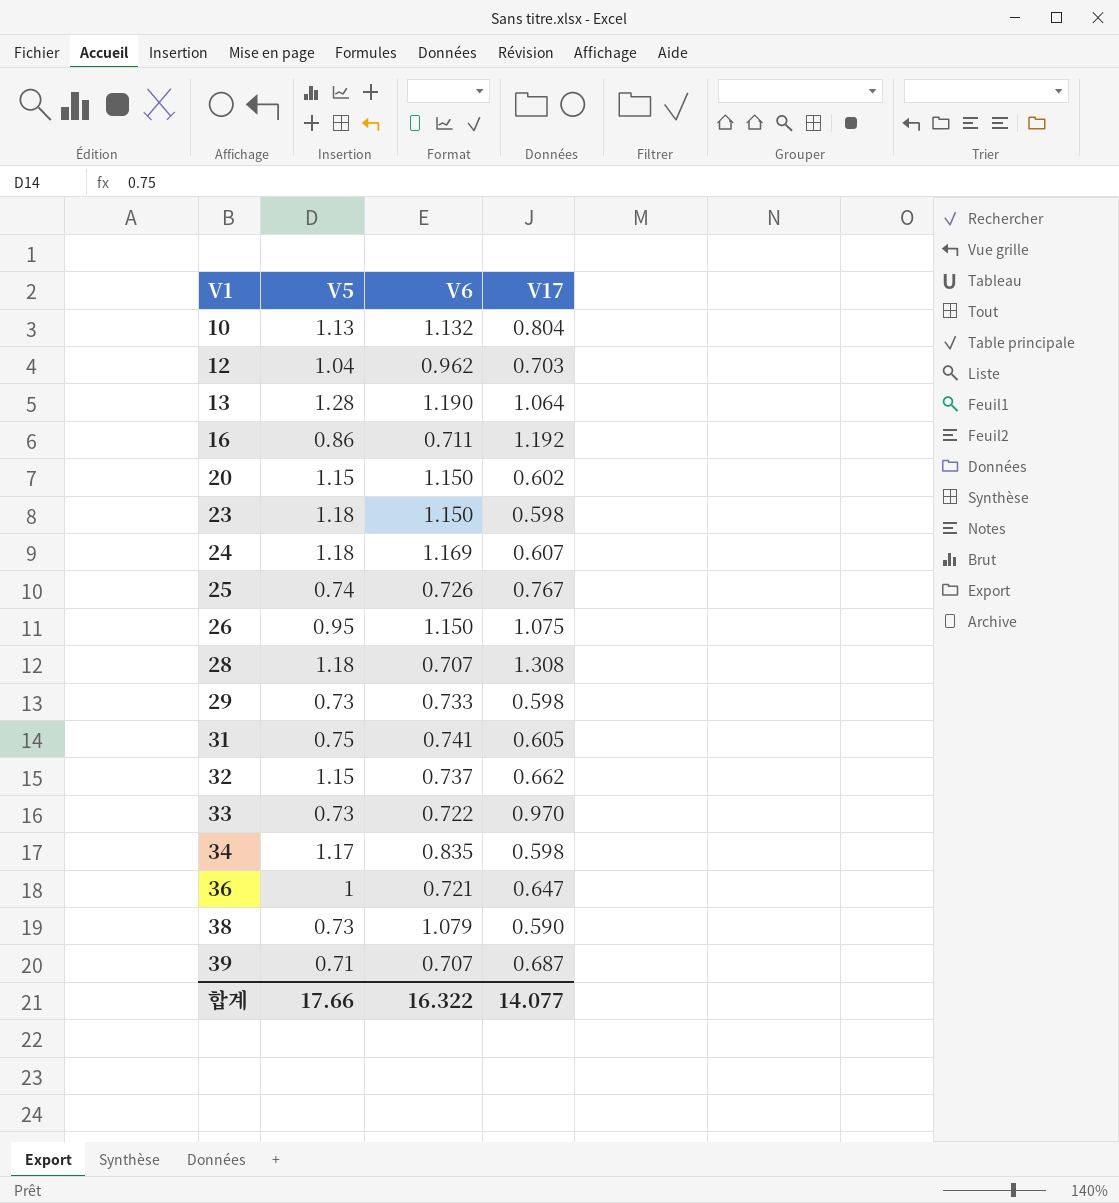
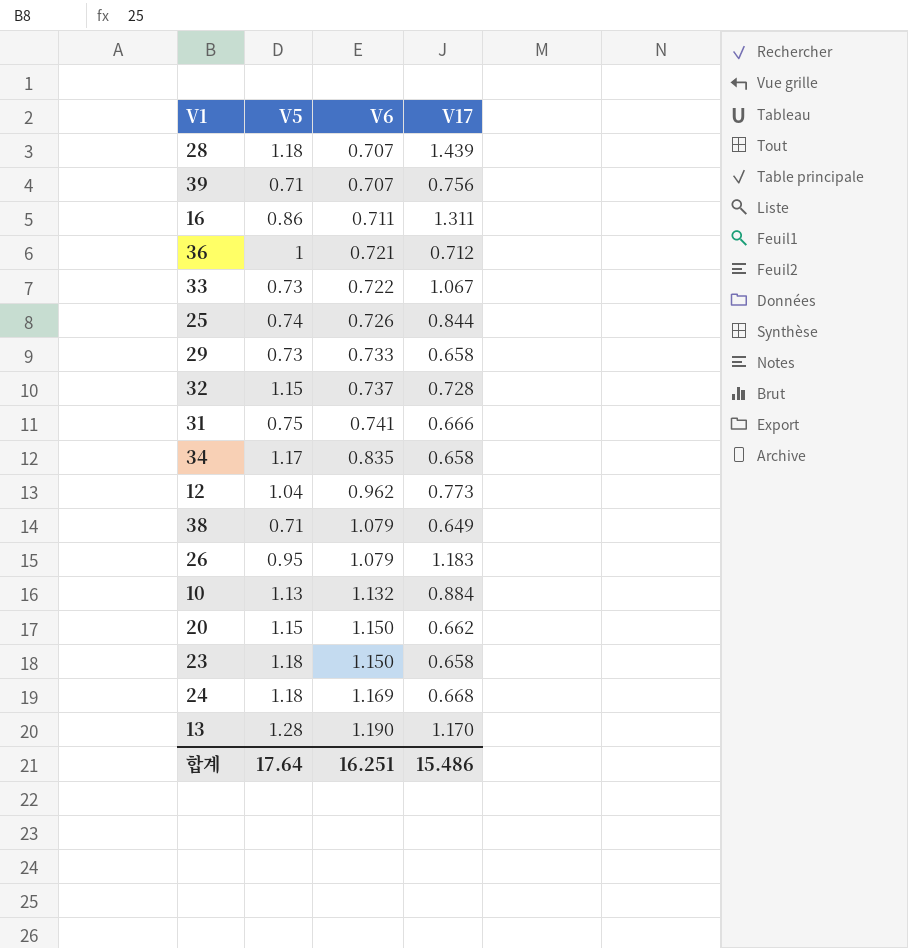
row order: V1 ascending -> V6 ascending
28 | V17: 1.308 -> 1.439
39 | V17: 0.687 -> 0.756
16 | V17: 1.192 -> 1.311
36 | V17: 0.647 -> 0.712
33 | V17: 0.970 -> 1.067
25 | V17: 0.767 -> 0.844
29 | V17: 0.598 -> 0.658
32 | V17: 0.662 -> 0.728
31 | V17: 0.605 -> 0.666
34 | V17: 0.598 -> 0.658
12 | V17: 0.703 -> 0.773
38 | V5: 0.73 -> 0.71
38 | V17: 0.590 -> 0.649
26 | V6: 1.150 -> 1.079
26 | V17: 1.075 -> 1.183
10 | V17: 0.804 -> 0.884
20 | V17: 0.602 -> 0.662
23 | V17: 0.598 -> 0.658
24 | V17: 0.607 -> 0.668
13 | V17: 1.064 -> 1.170
합계 | V5: 17.66 -> 17.64
합계 | V6: 16.322 -> 16.251
합계 | V17: 14.077 -> 15.486

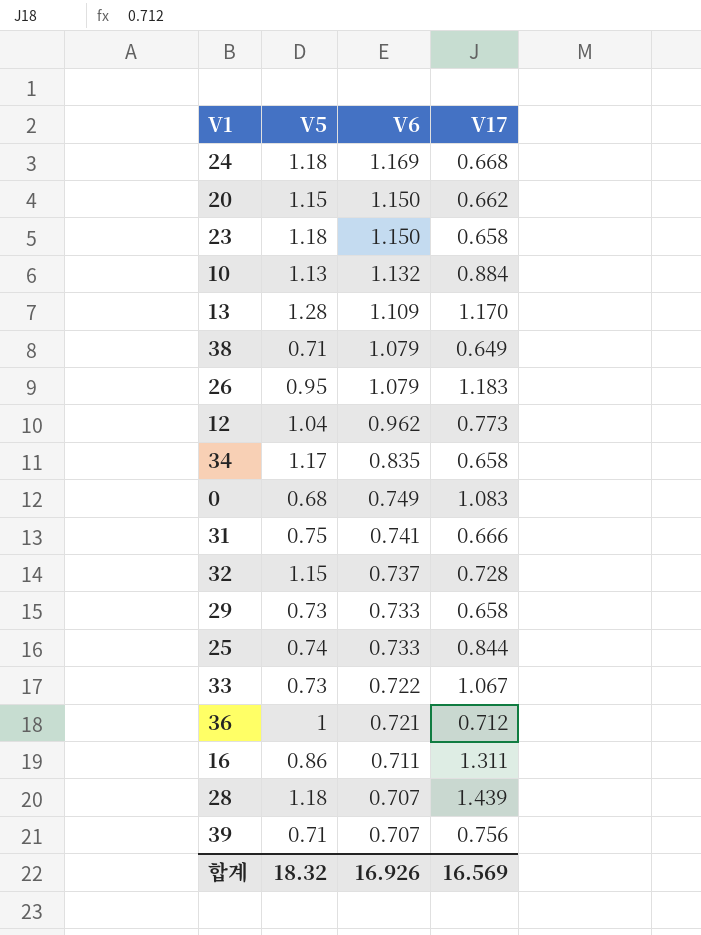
row order: V6 ascending -> V6 descending
13 | V6: 1.190 -> 1.109
row 0: none -> 0.68 | 0.749 | 1.083
25 | V6: 0.726 -> 0.733
합계 | V5: 17.64 -> 18.32
합계 | V6: 16.251 -> 16.926
합계 | V17: 15.486 -> 16.569

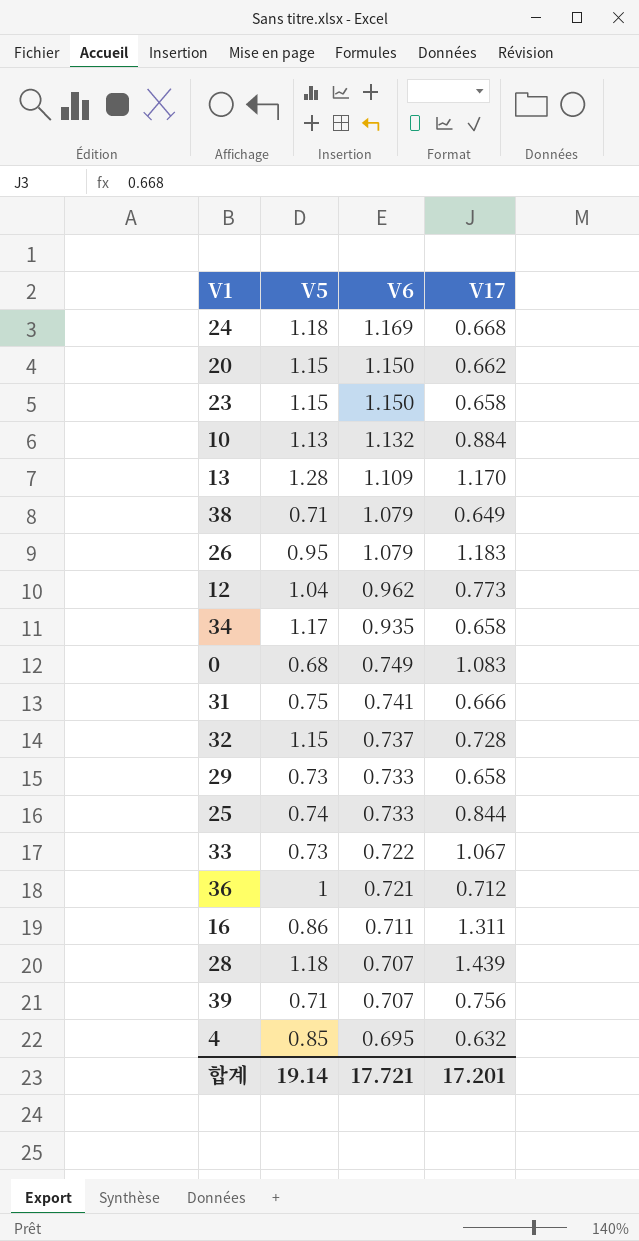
23 | V5: 1.18 -> 1.15
34 | V6: 0.835 -> 0.935
row 4: none -> 0.85 | 0.695 | 0.632
합계 | V5: 18.32 -> 19.14
합계 | V6: 16.926 -> 17.721
합계 | V17: 16.569 -> 17.201

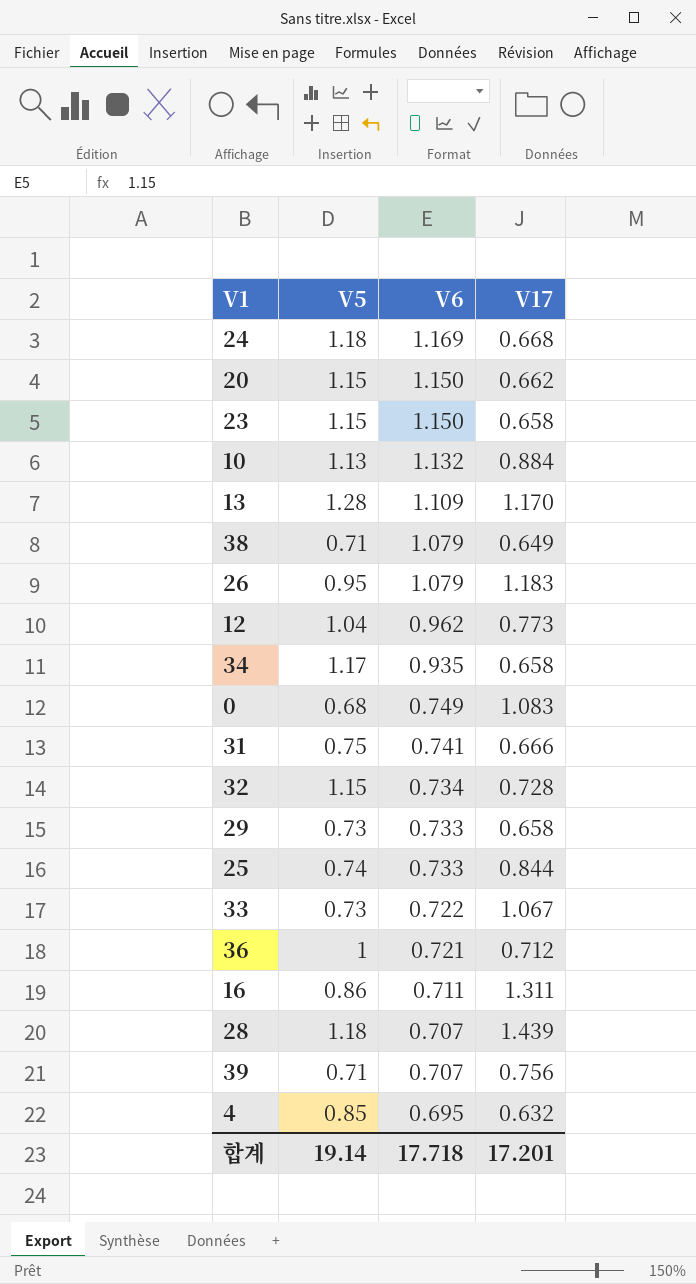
32 | V6: 0.737 -> 0.734
합계 | V6: 17.721 -> 17.718

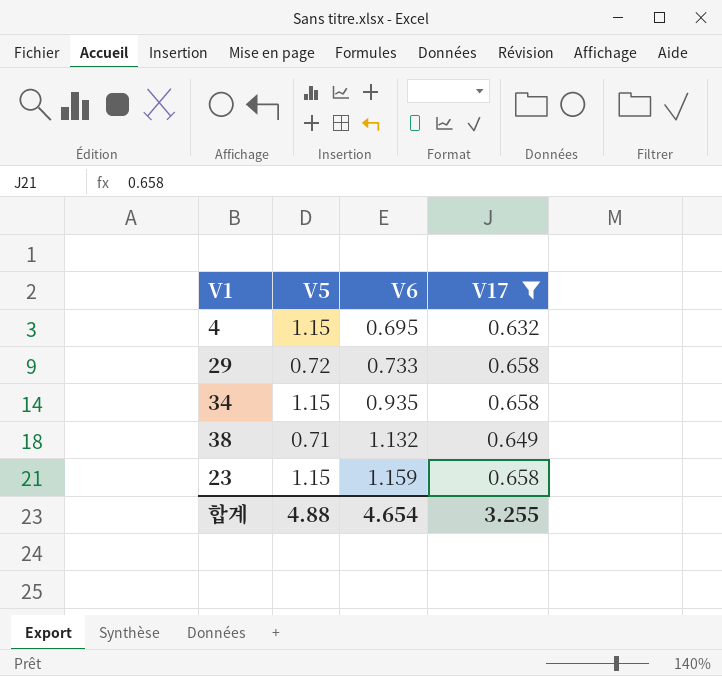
filter: none -> V17 <= 0.658
row order: V6 descending -> V6 ascending
4 | V5: 0.85 -> 1.15
29 | V5: 0.73 -> 0.72
34 | V5: 1.17 -> 1.15
38 | V6: 1.079 -> 1.132
23 | V6: 1.150 -> 1.159
합계 | V5: 19.14 -> 4.88
합계 | V6: 17.718 -> 4.654
합계 | V17: 17.201 -> 3.255

